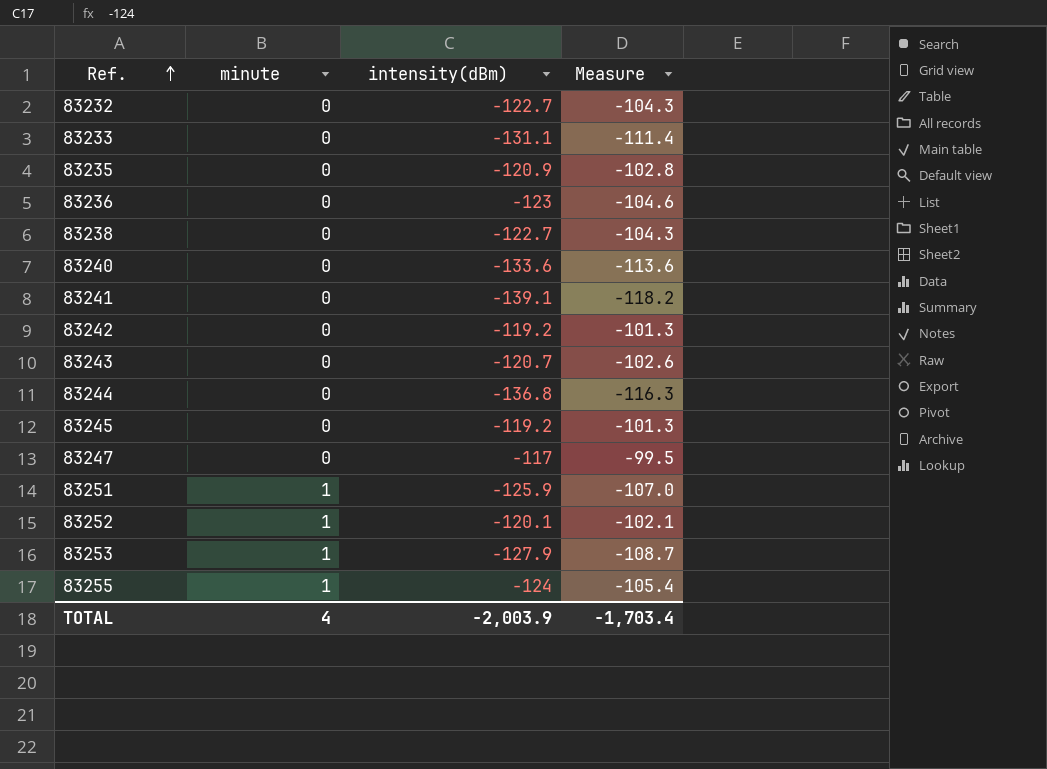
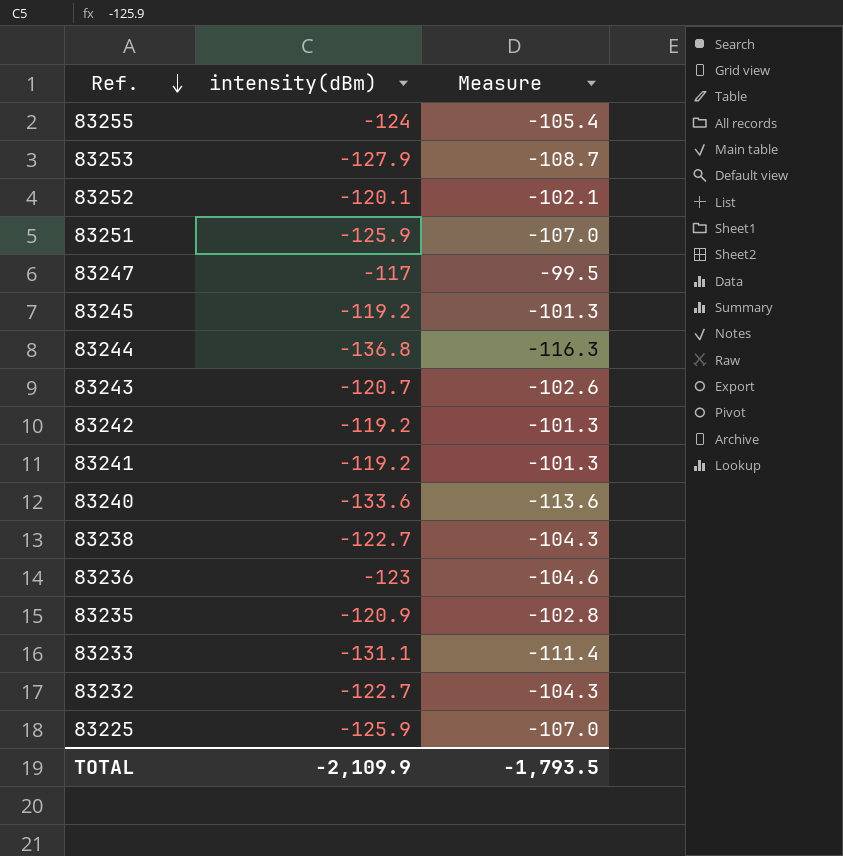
row order: Ref. ascending -> Ref. descending
column minute | position: 2 -> none
83241 | intensity(dBm): -139.1 -> -119.2
83241 | Measure: -118.2 -> -101.3
row 83225: none -> -125.9 | -107.0
TOTAL | intensity(dBm): -2,003.9 -> -2,109.9
TOTAL | Measure: -1,703.4 -> -1,793.5

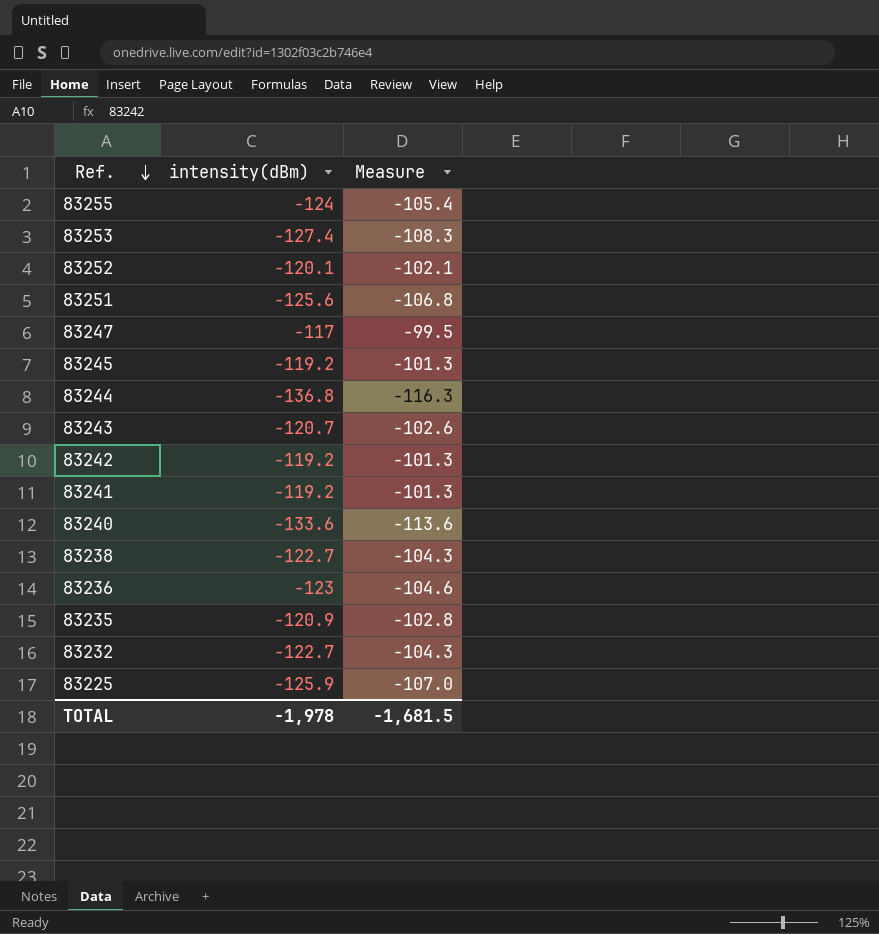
row 83233: -131.1 | -111.4 -> none
83253 | intensity(dBm): -127.9 -> -127.4
83253 | Measure: -108.7 -> -108.3
83251 | intensity(dBm): -125.9 -> -125.6
83251 | Measure: -107.0 -> -106.8
TOTAL | intensity(dBm): -2,109.9 -> -1,978
TOTAL | Measure: -1,793.5 -> -1,681.5

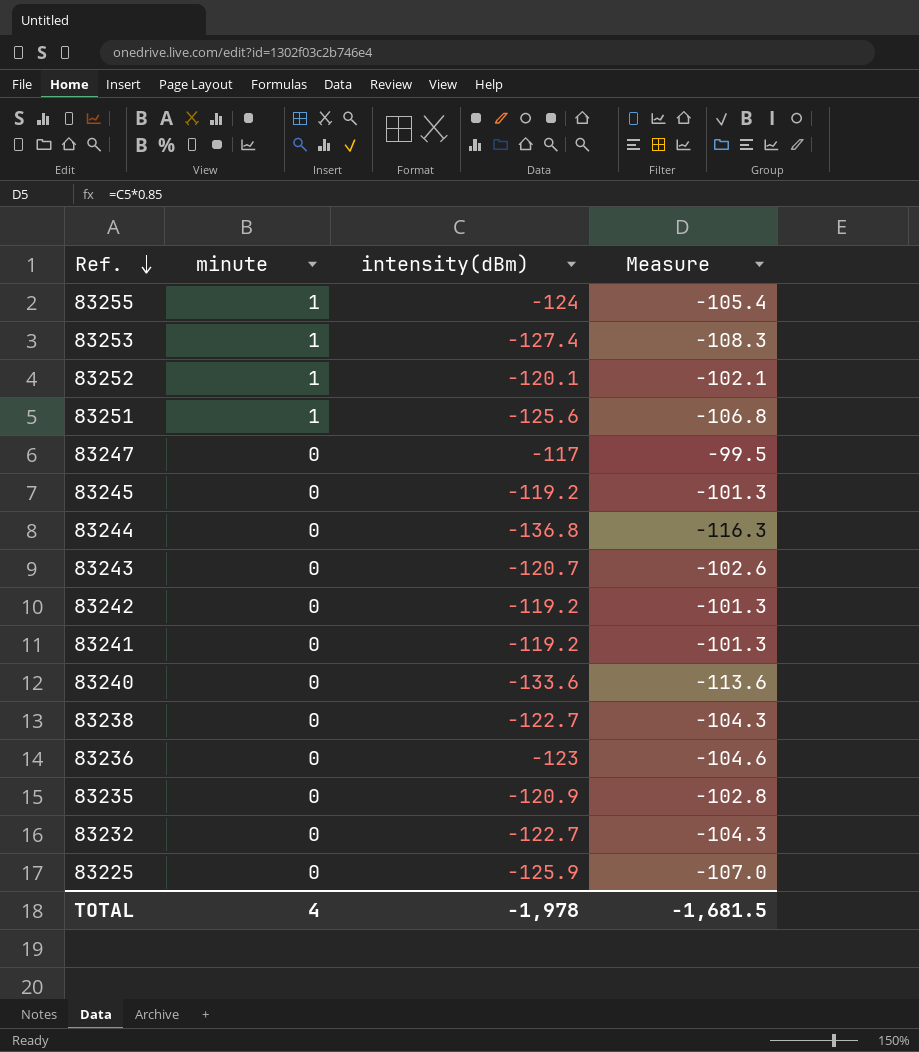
column minute | position: none -> 2

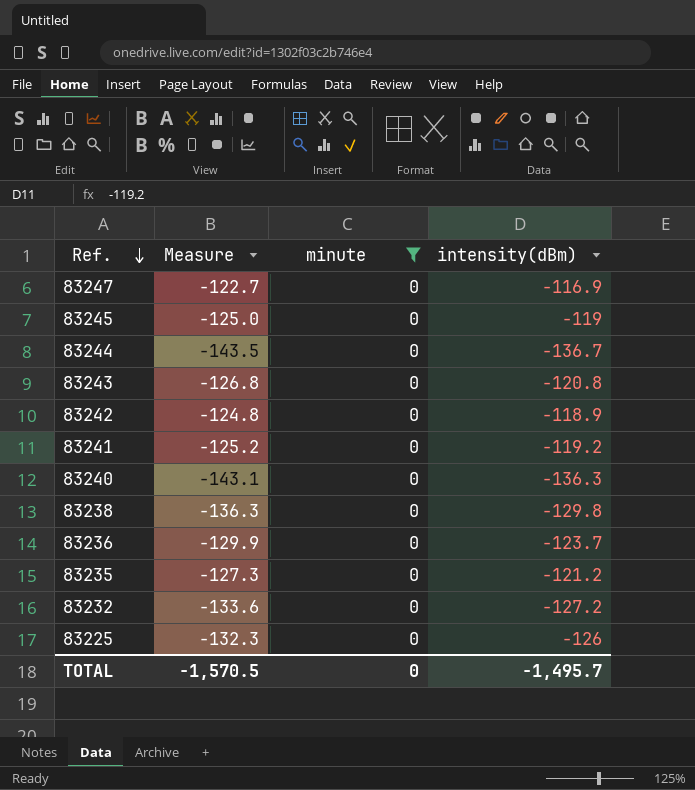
filter: none -> minute = 0
column Measure | formula: [intensity(dBm)] * 0.85 -> [intensity(dBm)] * 1.05
column Measure | position: 4 -> 2
83247 | intensity(dBm): -117 -> -116.9
83245 | intensity(dBm): -119.2 -> -119
83244 | intensity(dBm): -136.8 -> -136.7
83243 | intensity(dBm): -120.7 -> -120.8
83242 | intensity(dBm): -119.2 -> -118.9
83240 | intensity(dBm): -133.6 -> -136.3
83238 | intensity(dBm): -122.7 -> -129.8
83236 | intensity(dBm): -123 -> -123.7
83235 | intensity(dBm): -120.9 -> -121.2
83232 | intensity(dBm): -122.7 -> -127.2
83225 | intensity(dBm): -125.9 -> -126
TOTAL | Measure: -1,681.5 -> -1,570.5
TOTAL | minute: 4 -> 0
TOTAL | intensity(dBm): -1,978 -> -1,495.7

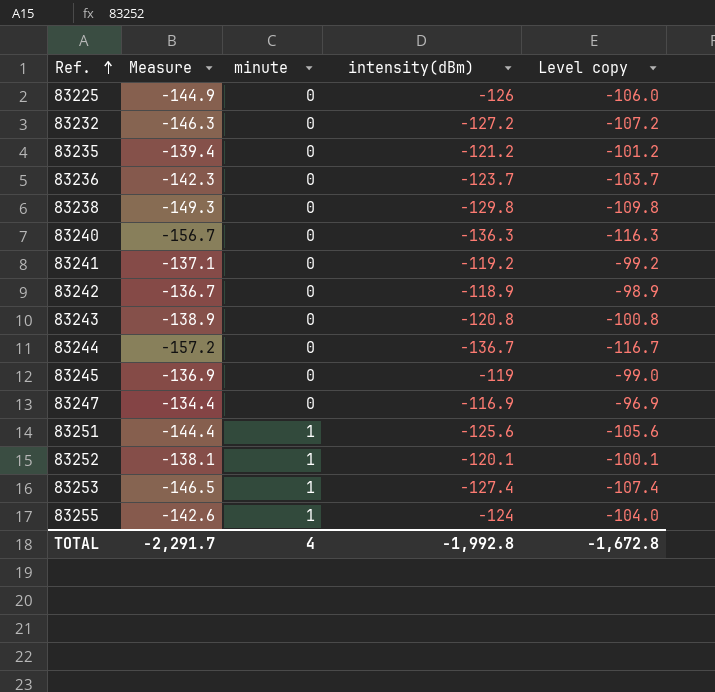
filter: minute = 0 -> none
row order: Ref. descending -> Ref. ascending
column Measure | formula: [intensity(dBm)] * 1.05 -> [intensity(dBm)] * 1.15
column Level copy | formula: none -> [intensity(dBm)] + 20
TOTAL | Measure: -1,570.5 -> -2,291.7
TOTAL | minute: 0 -> 4
TOTAL | intensity(dBm): -1,495.7 -> -1,992.8

